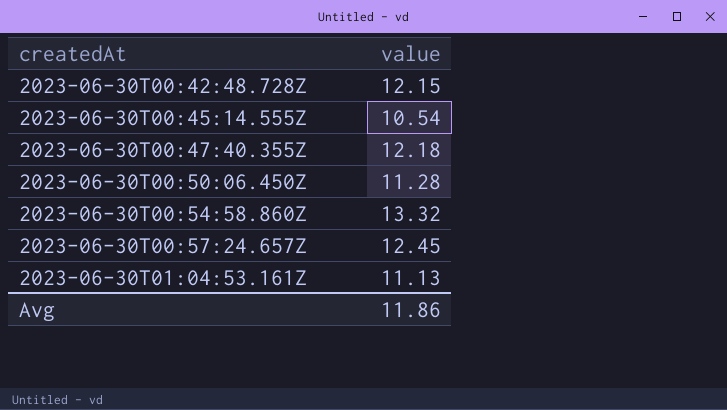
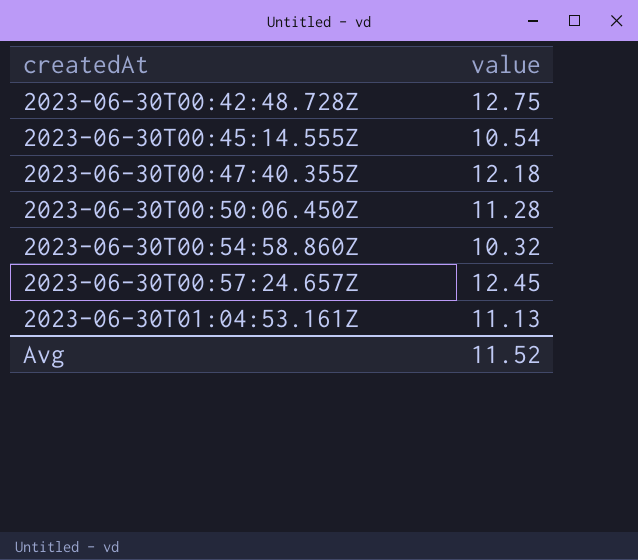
2023-06-30T00:42:48.728Z | value: 12.15 -> 12.75
2023-06-30T00:54:58.860Z | value: 13.32 -> 10.32
Avg | value: 11.86 -> 11.52

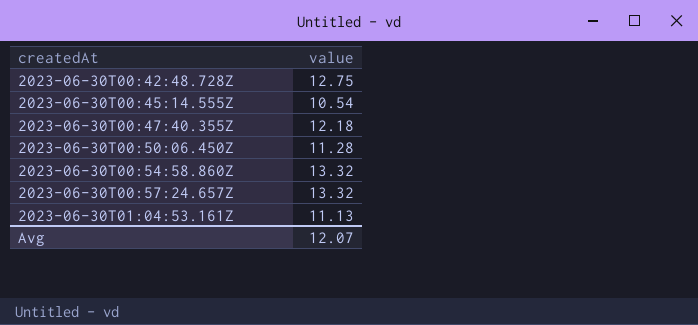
2023-06-30T00:54:58.860Z | value: 10.32 -> 13.32
2023-06-30T00:57:24.657Z | value: 12.45 -> 13.32
Avg | value: 11.52 -> 12.07

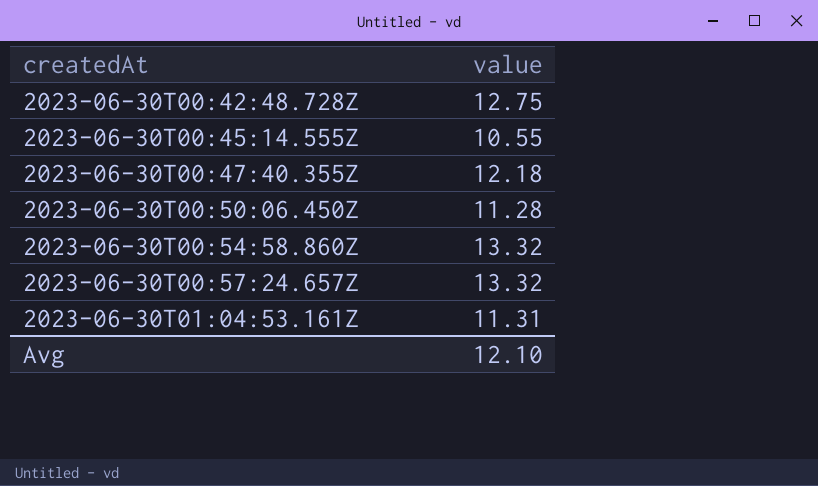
2023-06-30T00:45:14.555Z | value: 10.54 -> 10.55
2023-06-30T01:04:53.161Z | value: 11.13 -> 11.31
Avg | value: 12.07 -> 12.10

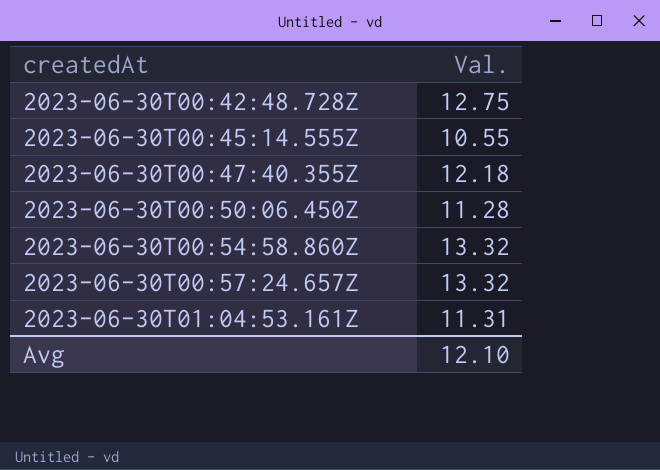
column name: value -> Val.

